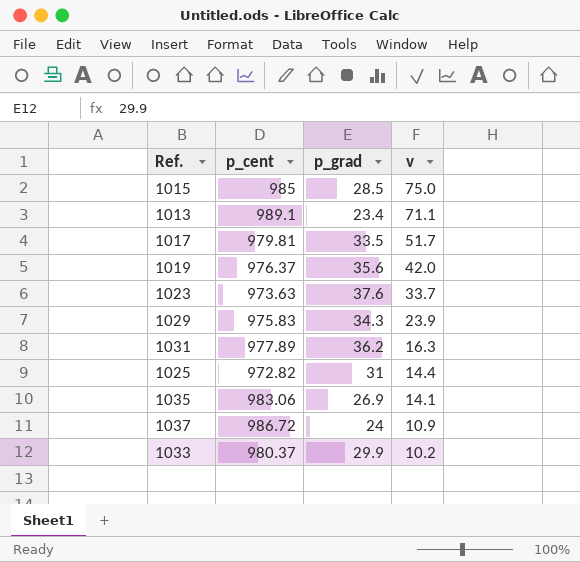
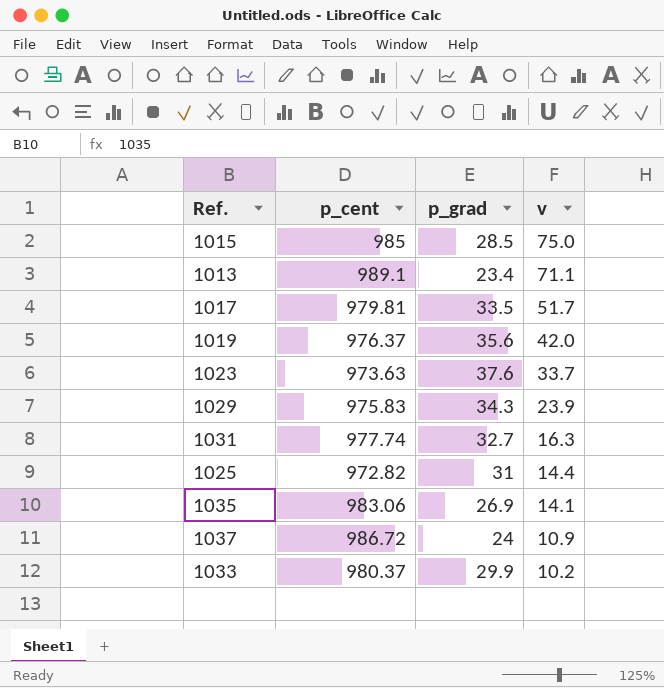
1031 | p_cent: 977.89 -> 977.74
1031 | p_grad: 36.2 -> 32.7

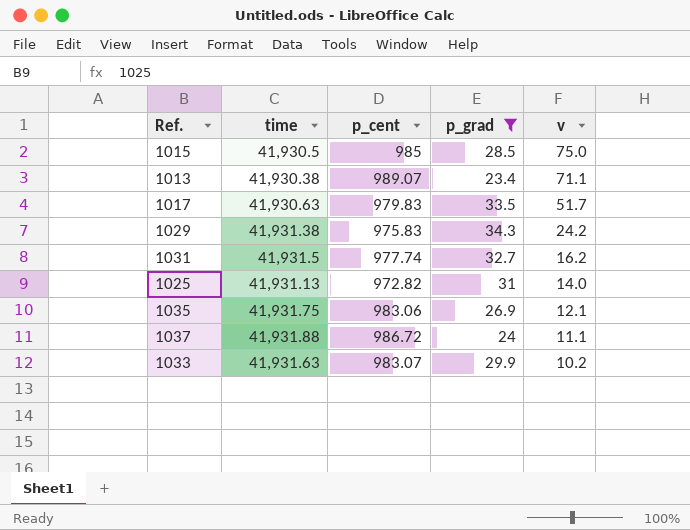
filter: none -> p_grad <= 34.3
column time | position: none -> 2
1013 | p_cent: 989.1 -> 989.07
1017 | p_cent: 979.81 -> 979.83
1029 | v: 23.9 -> 24.2
1031 | v: 16.3 -> 16.2
1025 | v: 14.4 -> 14.0
1035 | v: 14.1 -> 12.1
1037 | v: 10.9 -> 11.1
1033 | p_cent: 980.37 -> 983.07

